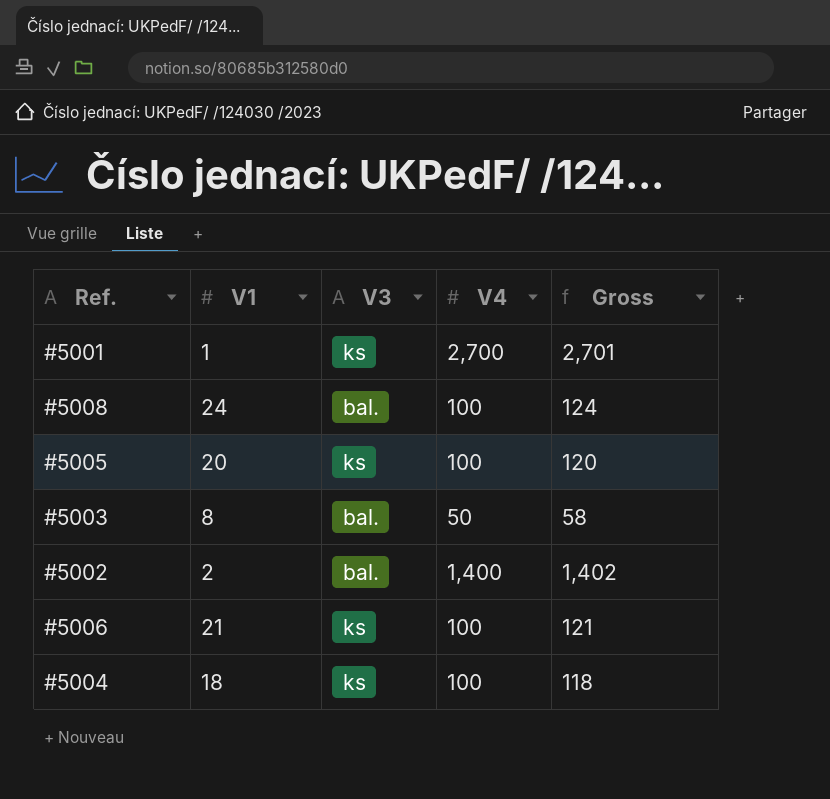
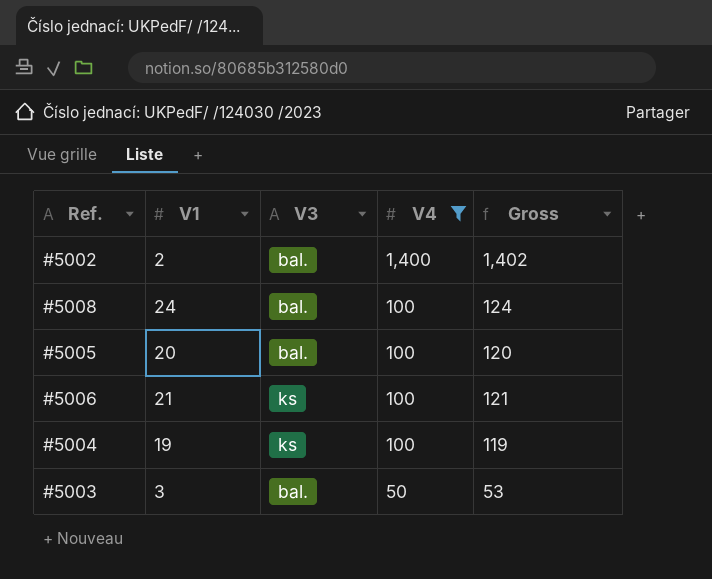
filter: none -> V4 != 2,700
row order: none -> V4 descending
#5005 | V3: ks -> bal.
#5004 | V1: 18 -> 19
#5004 | Gross: 118 -> 119
#5003 | V1: 8 -> 3
#5003 | Gross: 58 -> 53

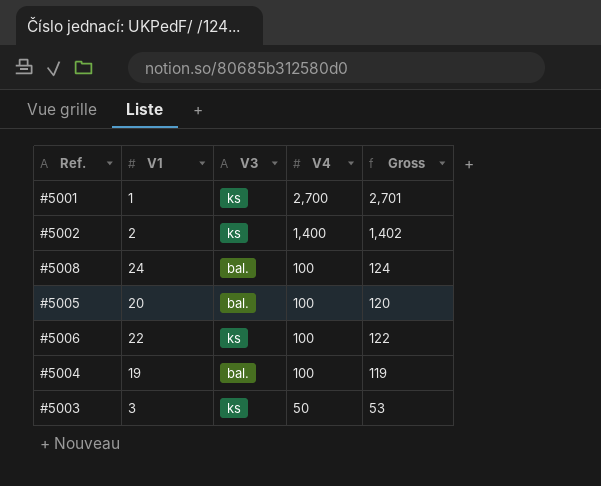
filter: V4 != 2,700 -> none
#5002 | V3: bal. -> ks
#5006 | V1: 21 -> 22
#5006 | Gross: 121 -> 122
#5004 | V3: ks -> bal.
#5003 | V3: bal. -> ks

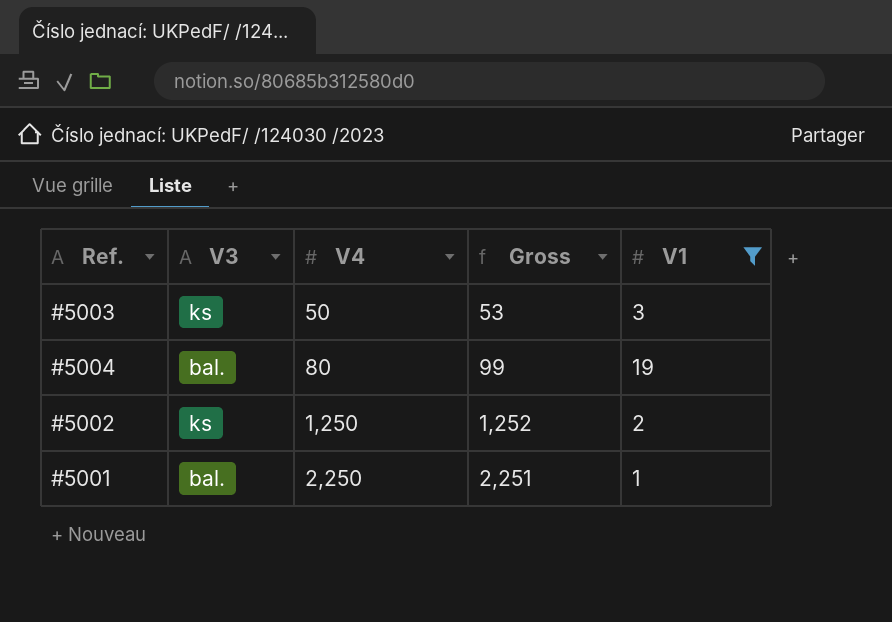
filter: none -> V1 <= 19
row order: V4 descending -> V4 ascending
column V1 | position: 2 -> 5
#5004 | V4: 100 -> 80
#5004 | Gross: 119 -> 99
#5002 | V4: 1,400 -> 1,250
#5002 | Gross: 1,402 -> 1,252
#5001 | V3: ks -> bal.
#5001 | V4: 2,700 -> 2,250
#5001 | Gross: 2,701 -> 2,251

